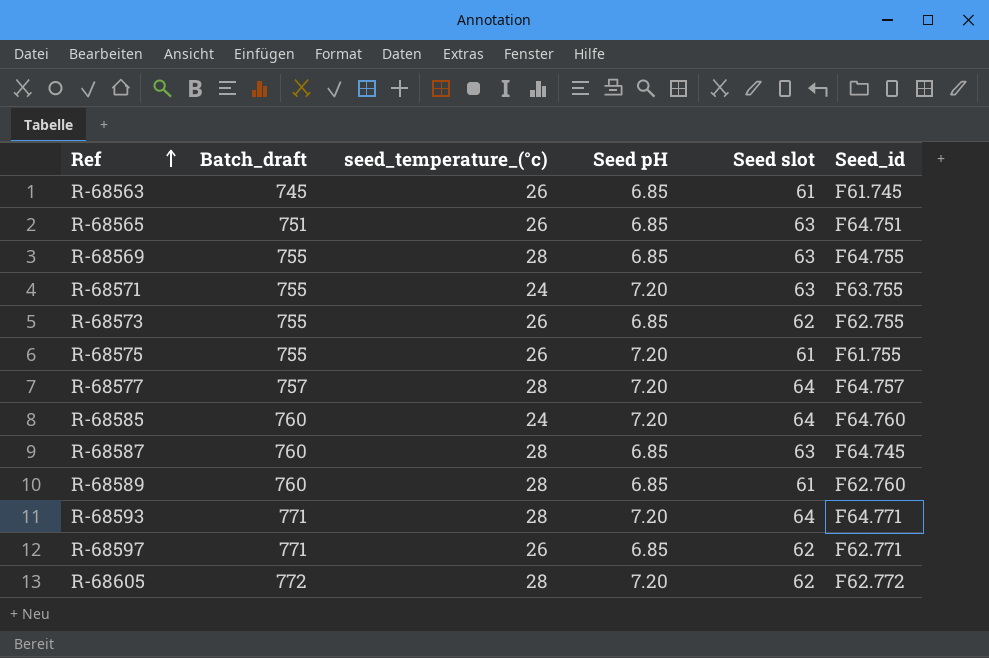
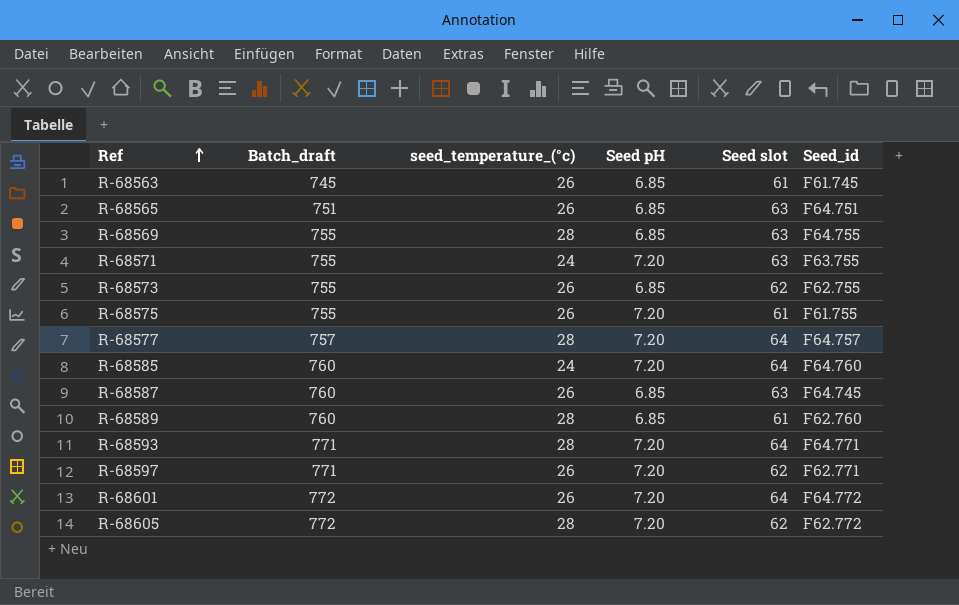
R-68587 | seed_temperature_(°c): 28 -> 26
R-68597 | Seed pH: 6.85 -> 7.20
row R-68601: none -> 772 | 26 | 7.20 | 64 | F64.772

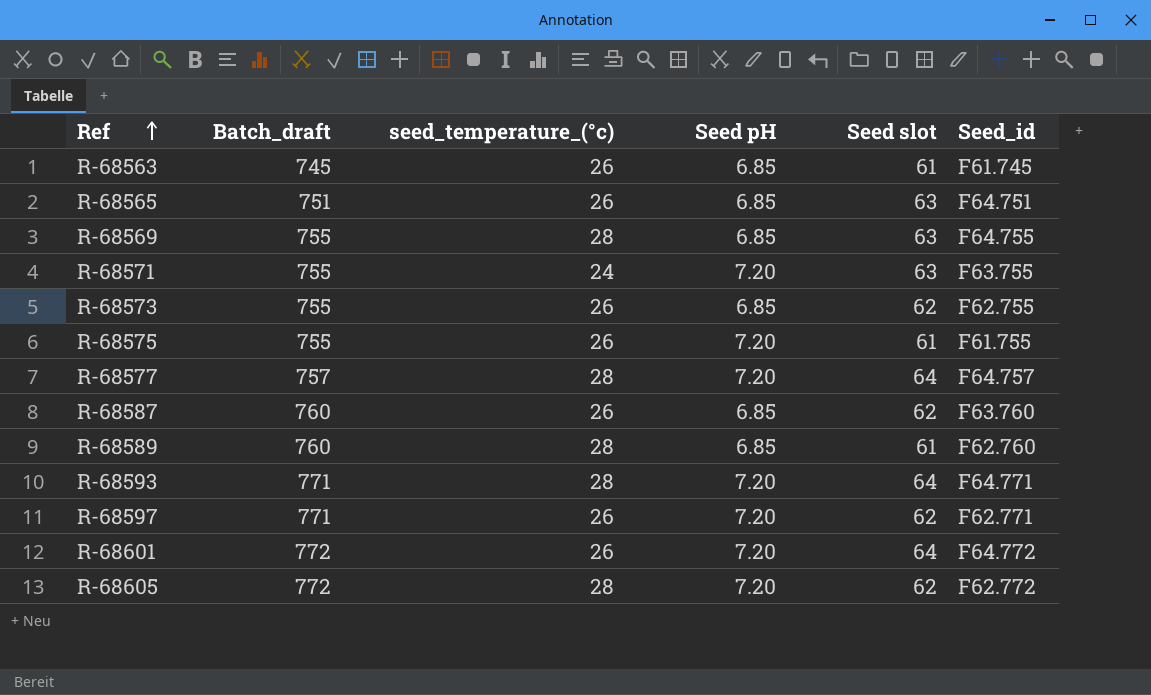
row R-68585: 760 | 24 | 7.20 | 64 | F64.760 -> none
R-68587 | Seed slot: 63 -> 62
R-68587 | Seed_id: F64.745 -> F63.760

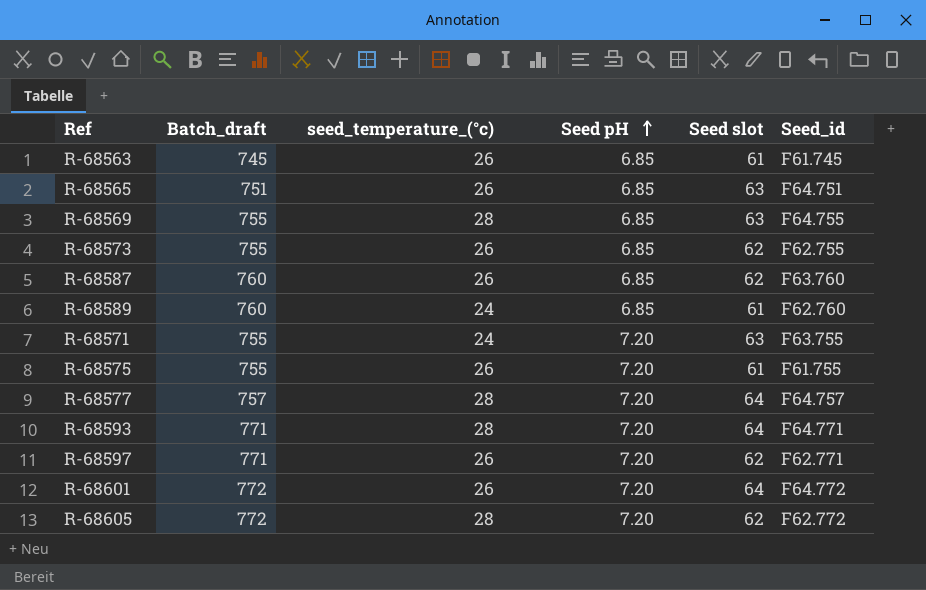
row order: Ref ascending -> Seed pH ascending
R-68589 | seed_temperature_(°c): 28 -> 24

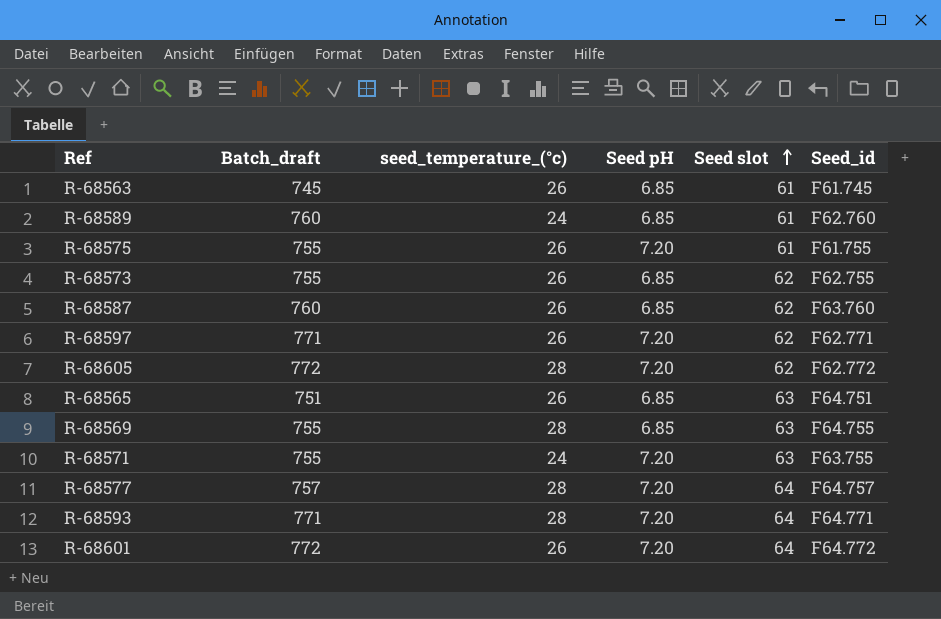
row order: Seed pH ascending -> Seed slot ascending

